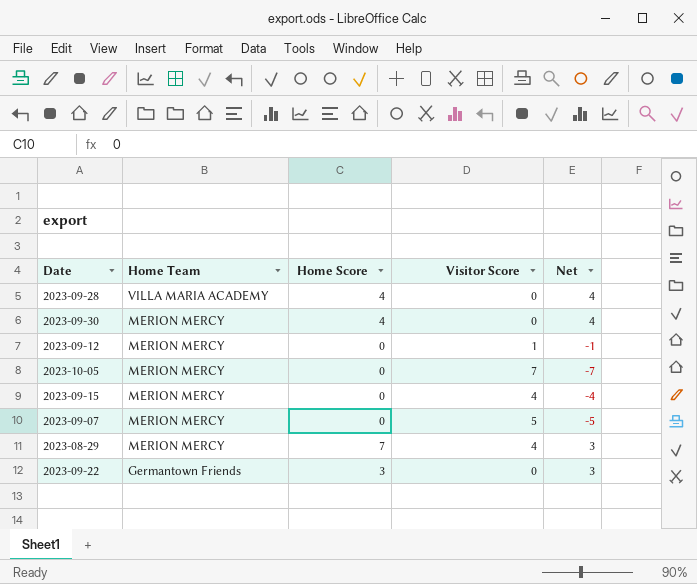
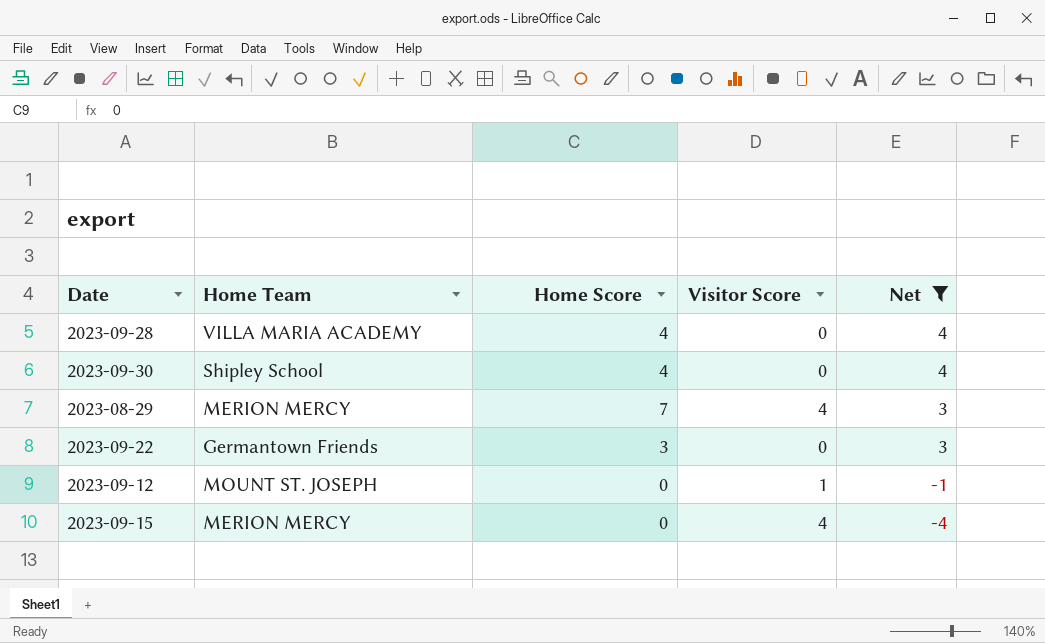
filter: none -> Net >= -4
row order: Home Team descending -> Net descending
2023-09-30 | Home Team: MERION MERCY -> Shipley School
2023-09-12 | Home Team: MERION MERCY -> MOUNT ST. JOSEPH

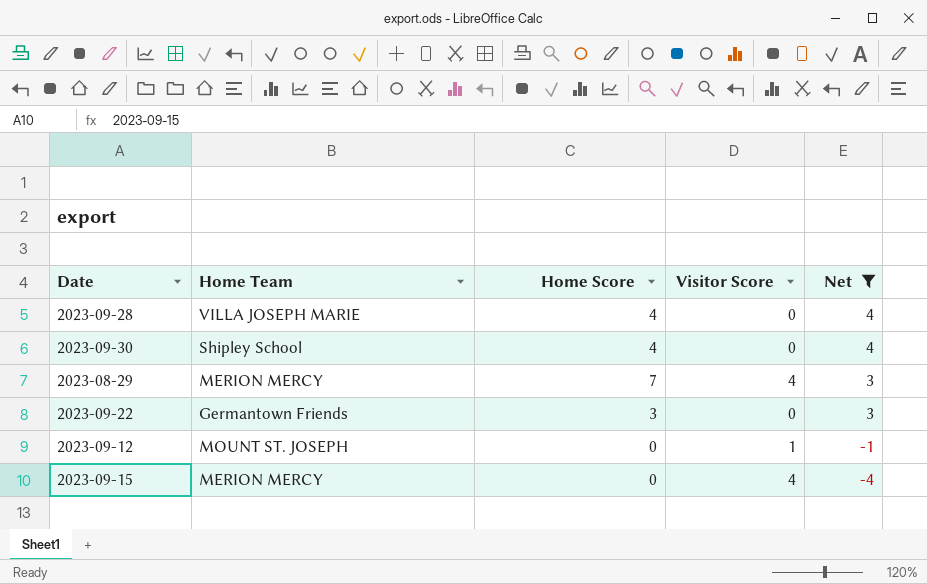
2023-09-28 | Home Team: VILLA MARIA ACADEMY -> VILLA JOSEPH MARIE

